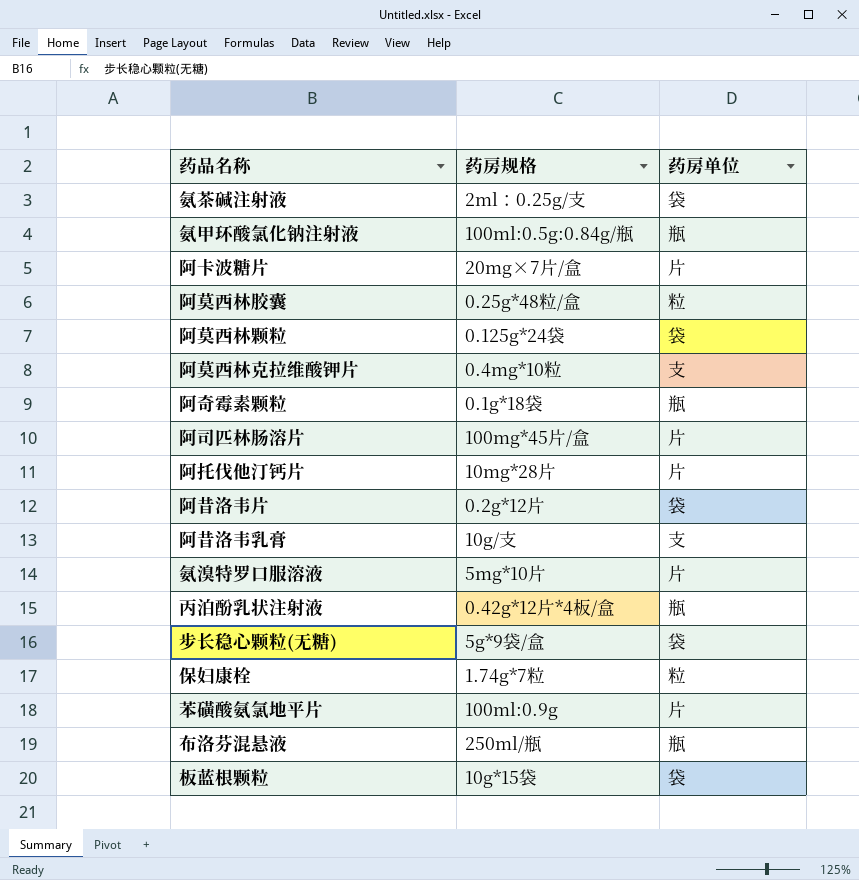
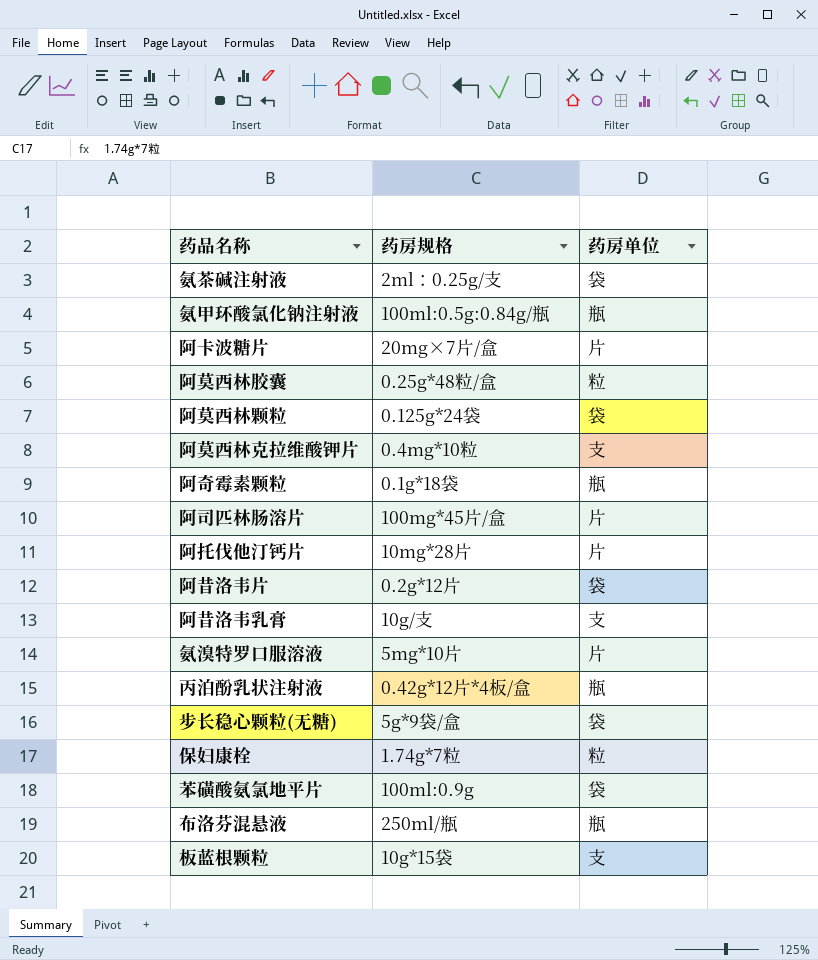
苯磺酸氨氯地平片 | 药房单位: 片 -> 袋
板蓝根颗粒 | 药房单位: 袋 -> 支

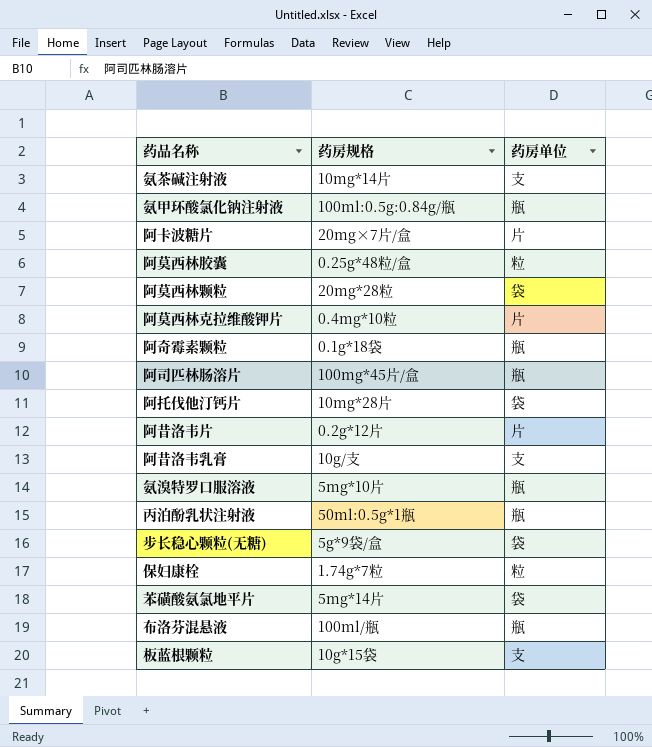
氨茶碱注射液 | 药房规格: 2ml：0.25g/支 -> 10mg*14片
氨茶碱注射液 | 药房单位: 袋 -> 支
阿莫西林颗粒 | 药房规格: 0.125g*24袋 -> 20mg*28粒
阿莫西林克拉维酸钾片 | 药房单位: 支 -> 片
阿司匹林肠溶片 | 药房单位: 片 -> 瓶
阿托伐他汀钙片 | 药房单位: 片 -> 袋
阿昔洛韦片 | 药房单位: 袋 -> 片
氨溴特罗口服溶液 | 药房单位: 片 -> 瓶
丙泊酚乳状注射液 | 药房规格: 0.42g*12片*4板/盒 -> 50ml:0.5g*1瓶
苯磺酸氨氯地平片 | 药房规格: 100ml:0.9g -> 5mg*14片
布洛芬混悬液 | 药房规格: 250ml/瓶 -> 100ml/瓶

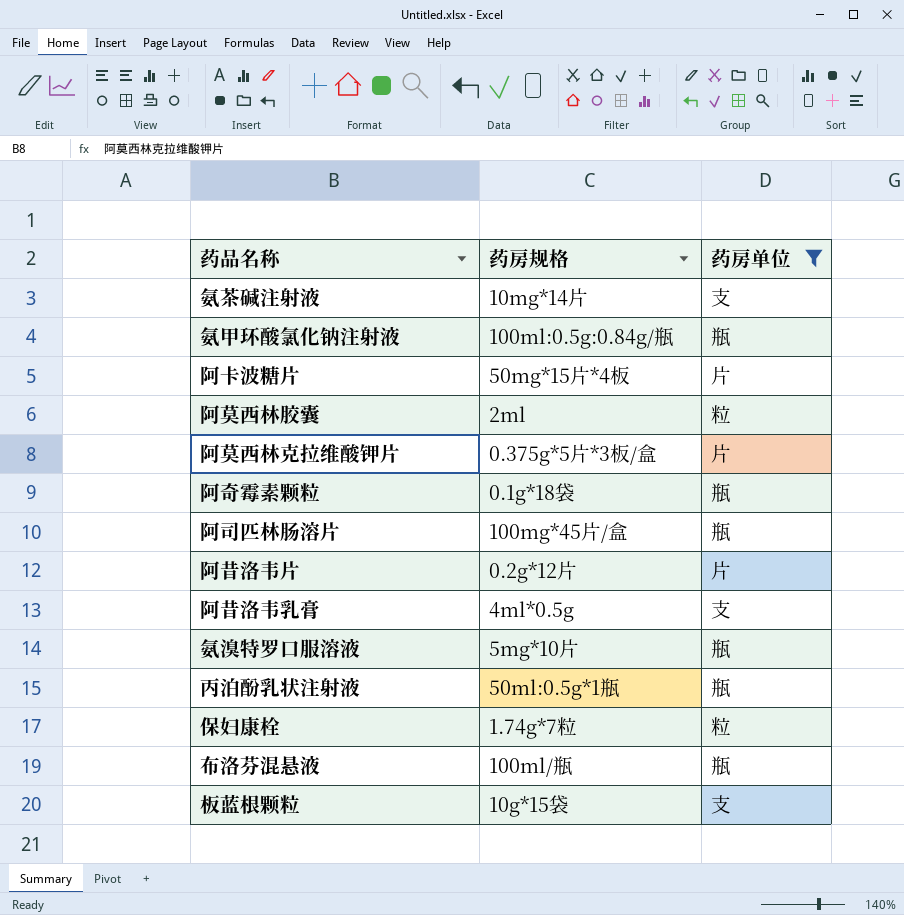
filter: none -> 药房单位 != 袋
阿卡波糖片 | 药房规格: 20mg×7片/盒 -> 50mg*15片*4板
阿莫西林胶囊 | 药房规格: 0.25g*48粒/盒 -> 2ml
阿莫西林克拉维酸钾片 | 药房规格: 0.4mg*10粒 -> 0.375g*5片*3板/盒
阿昔洛韦乳膏 | 药房规格: 10g/支 -> 4ml*0.5g

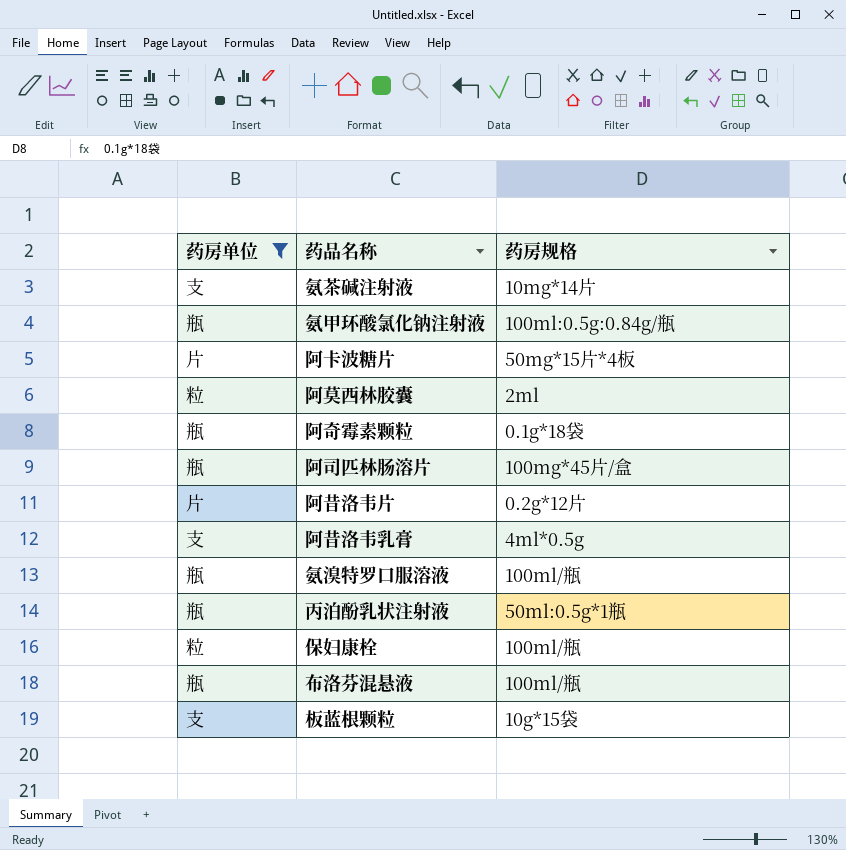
column 药房单位 | position: 3 -> 1
row 阿莫西林克拉维酸钾片: 0.375g*5片*3板/盒 | 片 -> none
氨溴特罗口服溶液 | 药房规格: 5mg*10片 -> 100ml/瓶
保妇康栓 | 药房规格: 1.74g*7粒 -> 100ml/瓶

